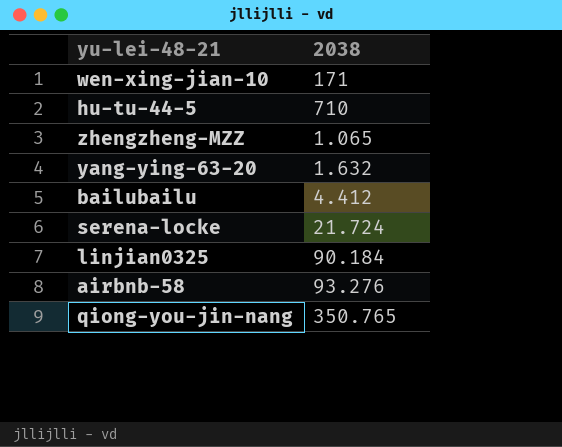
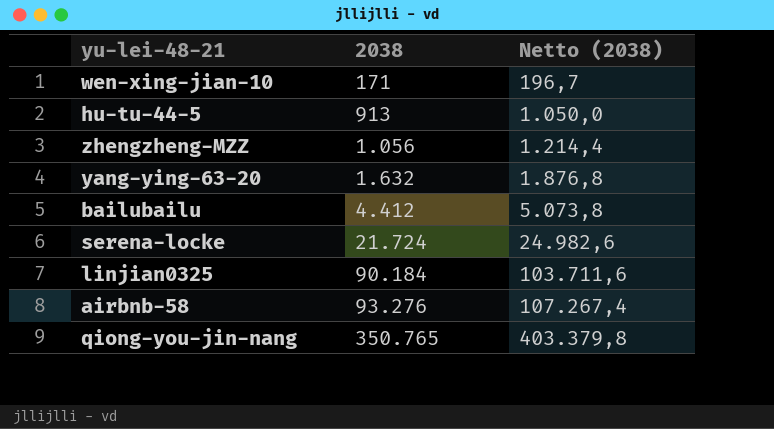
column Netto (2038) | formula: none -> [2038] * 1,15
hu-tu-44-5 | 2038: 710 -> 913
zhengzheng-MZZ | 2038: 1.065 -> 1.056

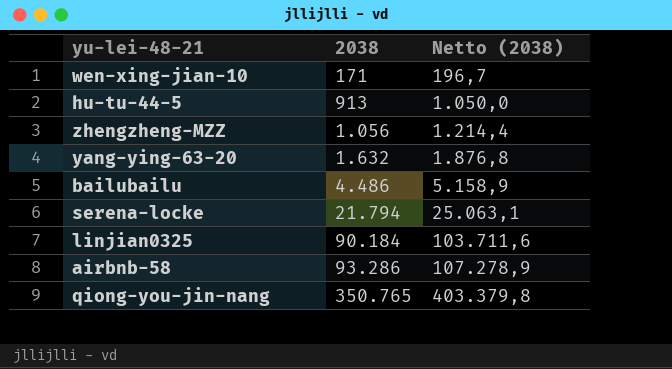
bailubailu | 2038: 4.412 -> 4.486
bailubailu | Netto (2038): 5.073,8 -> 5.158,9
serena-locke | 2038: 21.724 -> 21.794
serena-locke | Netto (2038): 24.982,6 -> 25.063,1
airbnb-58 | 2038: 93.276 -> 93.286
airbnb-58 | Netto (2038): 107.267,4 -> 107.278,9

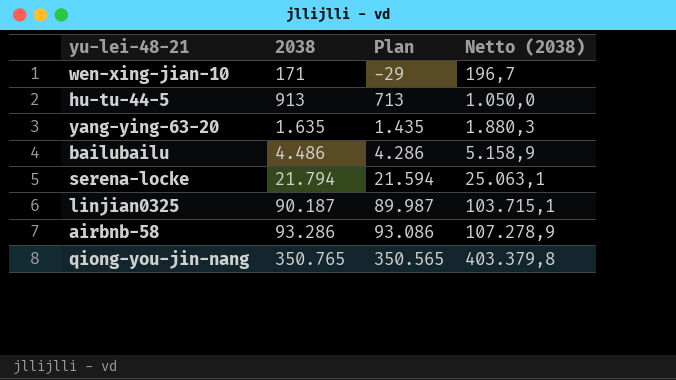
column Plan | formula: none -> [2038] - 200
row zhengzheng-MZZ: 1.056 | 1.214,4 -> none
yang-ying-63-20 | 2038: 1.632 -> 1.635
yang-ying-63-20 | Netto (2038): 1.876,8 -> 1.880,3
linjian0325 | 2038: 90.184 -> 90.187
linjian0325 | Netto (2038): 103.711,6 -> 103.715,1

